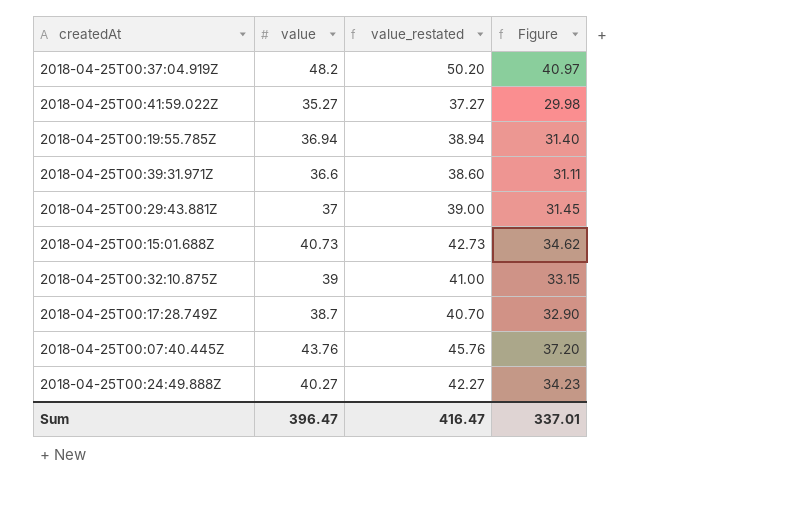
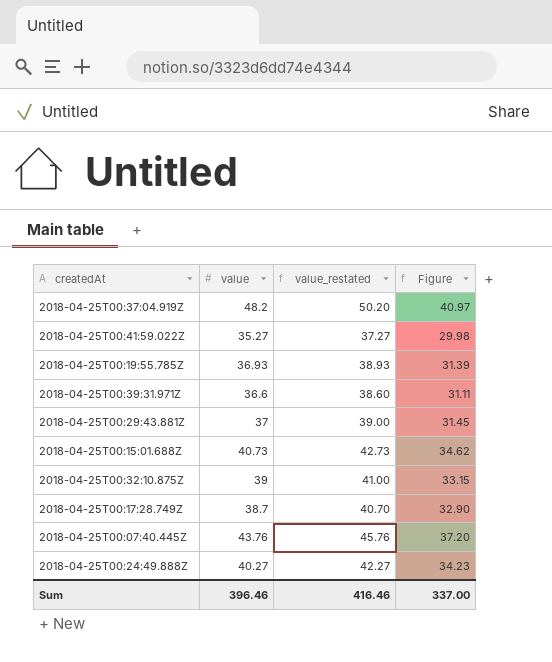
2018-04-25T00:19:55.785Z | value: 36.94 -> 36.93
2018-04-25T00:19:55.785Z | value_restated: 38.94 -> 38.93
2018-04-25T00:19:55.785Z | Figure: 31.40 -> 31.39
Sum | value: 396.47 -> 396.46
Sum | value_restated: 416.47 -> 416.46
Sum | Figure: 337.01 -> 337.00

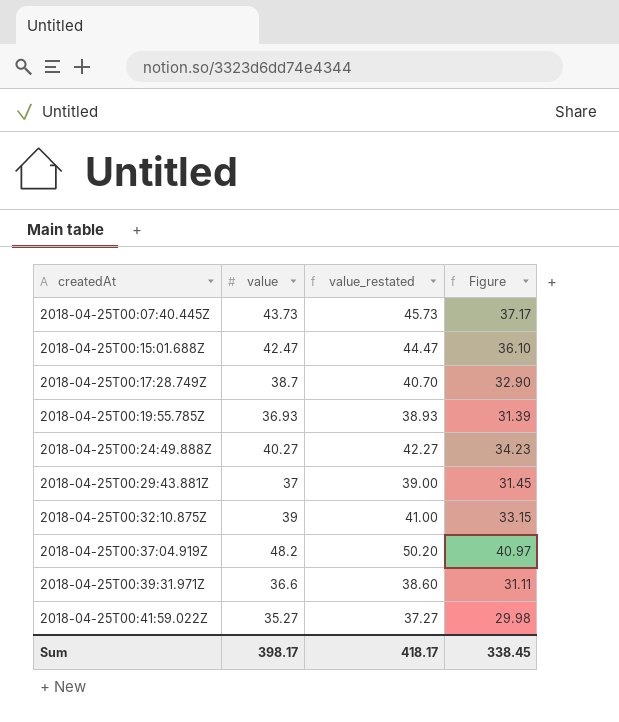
row order: none -> createdAt ascending
2018-04-25T00:07:40.445Z | value: 43.76 -> 43.73
2018-04-25T00:07:40.445Z | value_restated: 45.76 -> 45.73
2018-04-25T00:07:40.445Z | Figure: 37.20 -> 37.17
2018-04-25T00:15:01.688Z | value: 40.73 -> 42.47
2018-04-25T00:15:01.688Z | value_restated: 42.73 -> 44.47
2018-04-25T00:15:01.688Z | Figure: 34.62 -> 36.10
Sum | value: 396.46 -> 398.17
Sum | value_restated: 416.46 -> 418.17
Sum | Figure: 337.00 -> 338.45

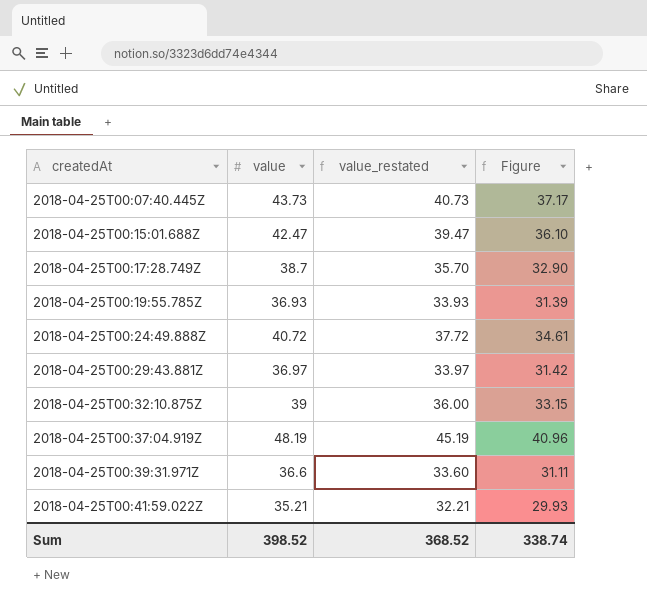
column value_restated | formula: [value] + 2 -> [value] - 3
2018-04-25T00:24:49.888Z | value: 40.27 -> 40.72
2018-04-25T00:24:49.888Z | Figure: 34.23 -> 34.61
2018-04-25T00:29:43.881Z | value: 37 -> 36.97
2018-04-25T00:29:43.881Z | Figure: 31.45 -> 31.42
2018-04-25T00:37:04.919Z | value: 48.2 -> 48.19
2018-04-25T00:37:04.919Z | Figure: 40.97 -> 40.96
2018-04-25T00:41:59.022Z | value: 35.27 -> 35.21
2018-04-25T00:41:59.022Z | Figure: 29.98 -> 29.93
Sum | value: 398.17 -> 398.52
Sum | value_restated: 418.17 -> 368.52
Sum | Figure: 338.45 -> 338.74

